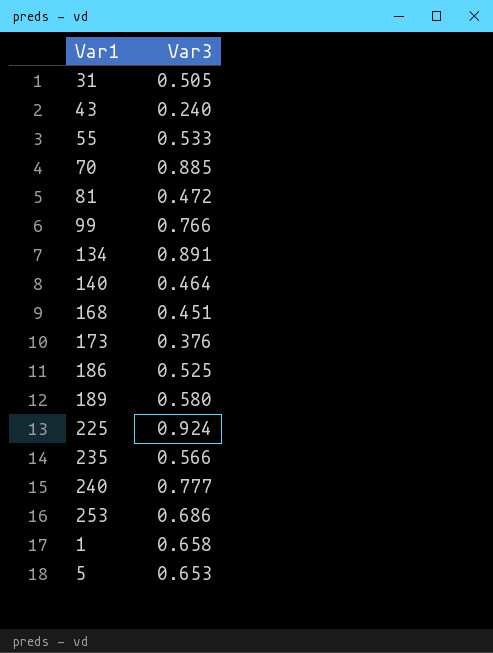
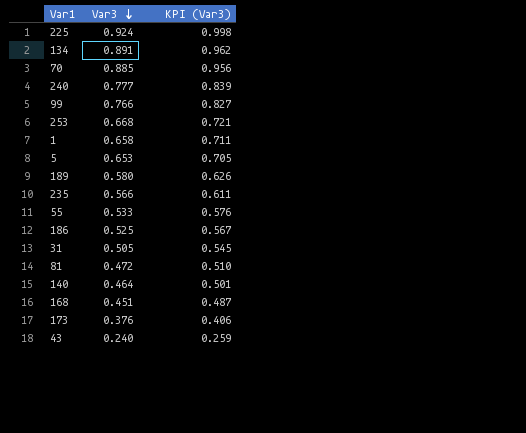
row order: none -> Var3 descending
column KPI (Var3) | formula: none -> [Var3] * 1.08
253 | Var3: 0.686 -> 0.668

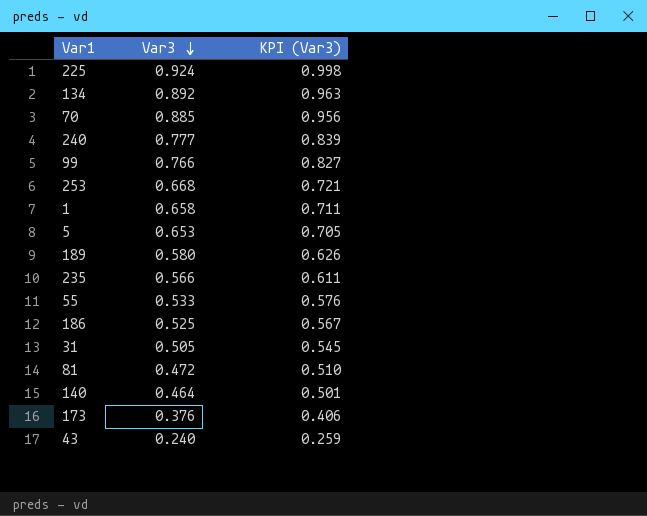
row 168: 0.451 | 0.487 -> none
134 | Var3: 0.891 -> 0.892
134 | KPI (Var3): 0.962 -> 0.963

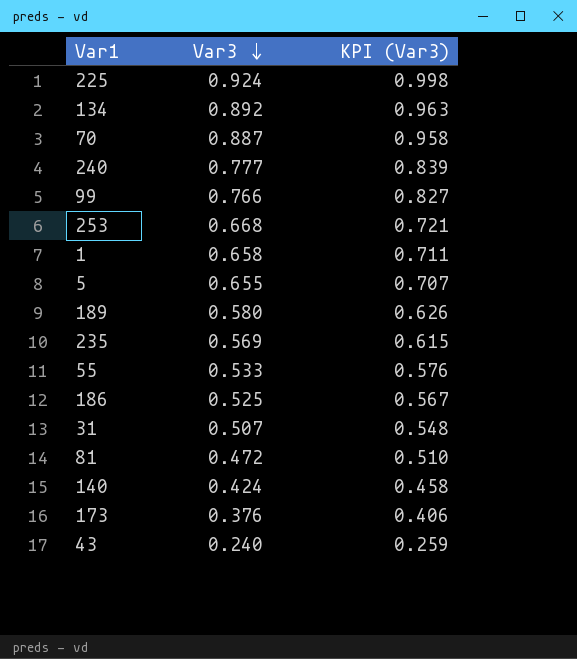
70 | Var3: 0.885 -> 0.887
70 | KPI (Var3): 0.956 -> 0.958
5 | Var3: 0.653 -> 0.655
5 | KPI (Var3): 0.705 -> 0.707
235 | Var3: 0.566 -> 0.569
235 | KPI (Var3): 0.611 -> 0.615
31 | Var3: 0.505 -> 0.507
31 | KPI (Var3): 0.545 -> 0.548
140 | Var3: 0.464 -> 0.424
140 | KPI (Var3): 0.501 -> 0.458

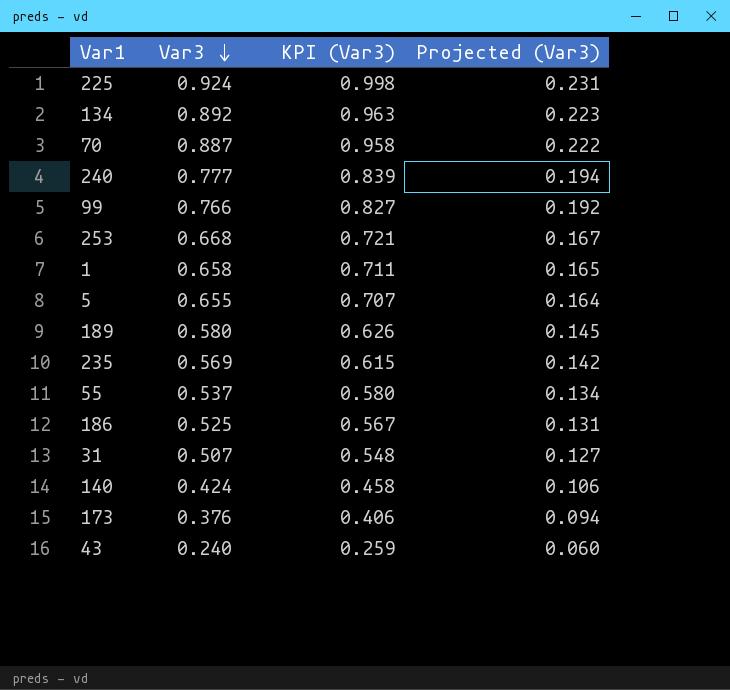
column Projected (Var3) | formula: none -> [Var3] * 0.25
row 81: 0.472 | 0.510 -> none
55 | Var3: 0.533 -> 0.537
55 | KPI (Var3): 0.576 -> 0.580

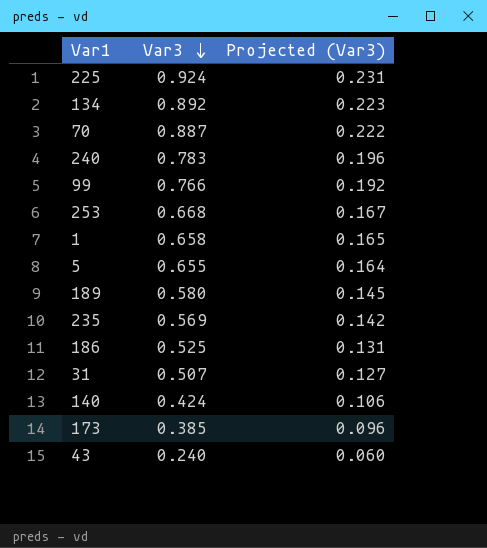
column KPI (Var3) | formula: [Var3] * 1.08 -> none
row 55: 0.537 | 0.580 | 0.134 -> none
240 | Var3: 0.777 -> 0.783
240 | Projected (Var3): 0.194 -> 0.196
173 | Var3: 0.376 -> 0.385
173 | Projected (Var3): 0.094 -> 0.096

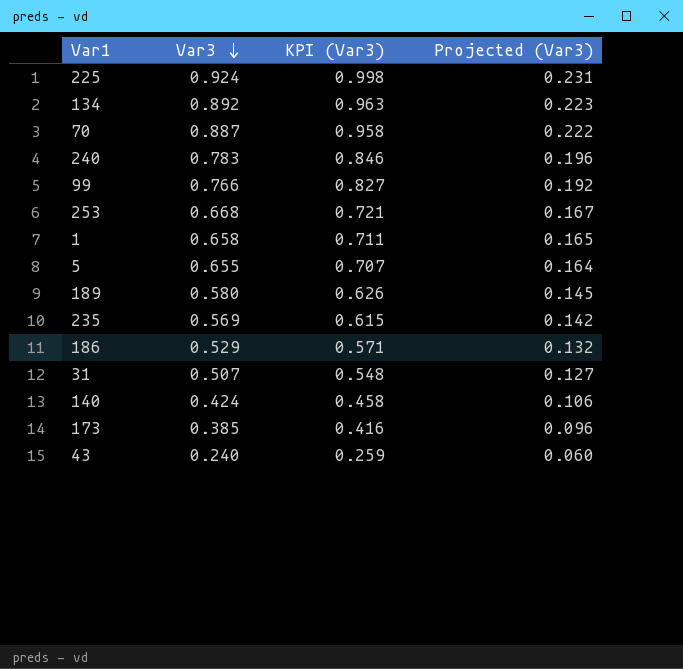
column KPI (Var3) | formula: none -> [Var3] * 1.08
186 | Var3: 0.525 -> 0.529
186 | Projected (Var3): 0.131 -> 0.132

